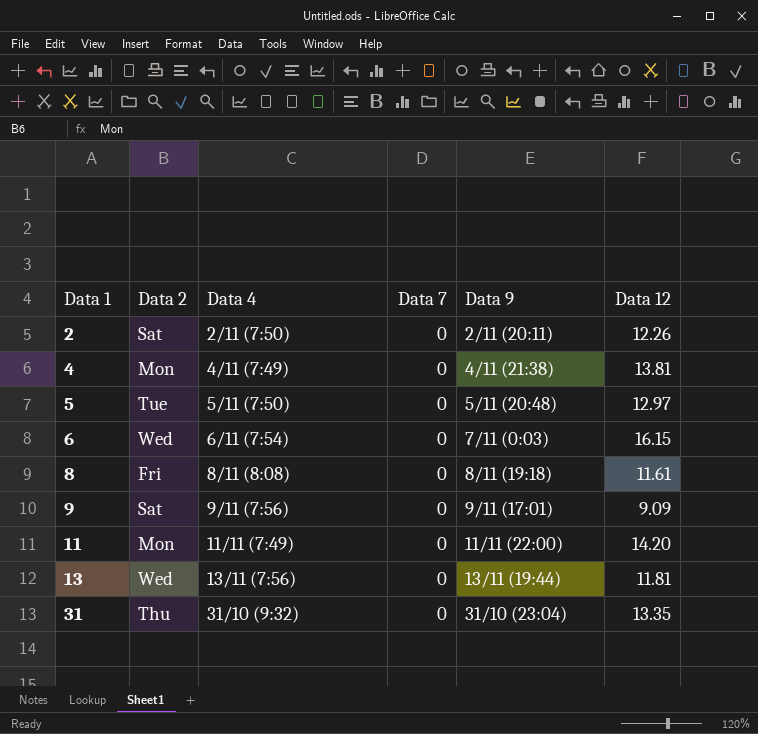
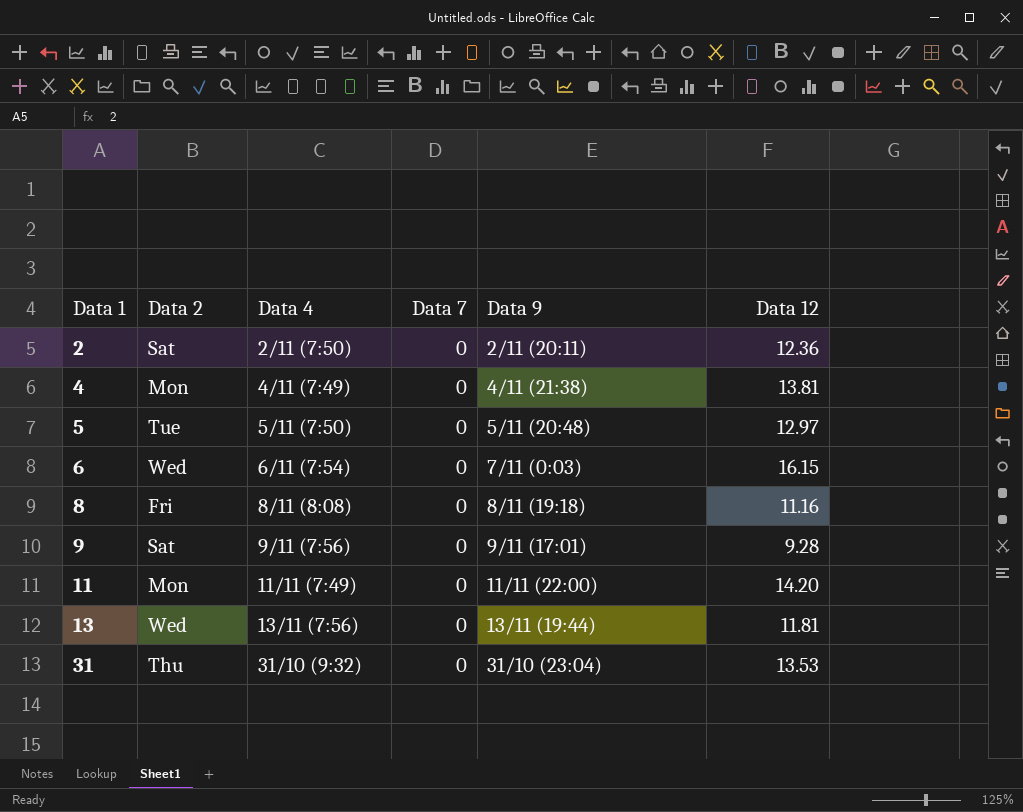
2 | Data 12: 12.26 -> 12.36
8 | Data 12: 11.61 -> 11.16
9 | Data 12: 9.09 -> 9.28
31 | Data 12: 13.35 -> 13.53

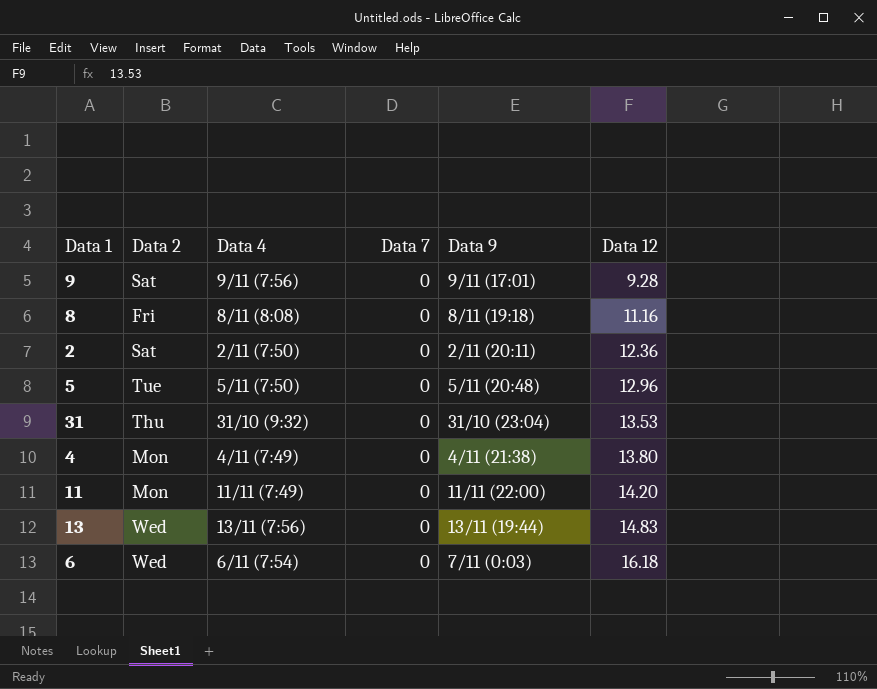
row order: Data 1 ascending -> Data 12 ascending
5 | Data 12: 12.97 -> 12.96
4 | Data 12: 13.81 -> 13.80
13 | Data 12: 11.81 -> 14.83
6 | Data 12: 16.15 -> 16.18

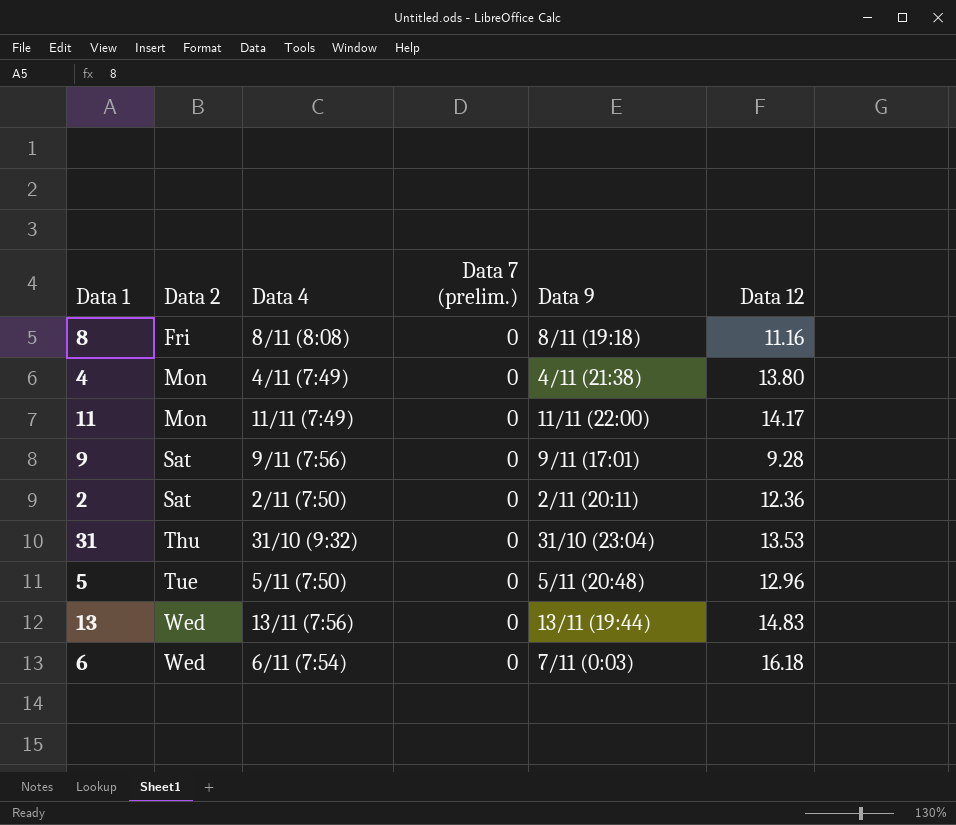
row order: Data 12 ascending -> Data 2 ascending
column name: Data 7 -> Data 7 (prelim.)
11 | Data 12: 14.20 -> 14.17

